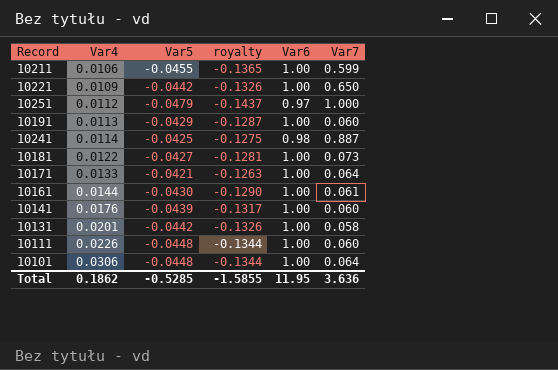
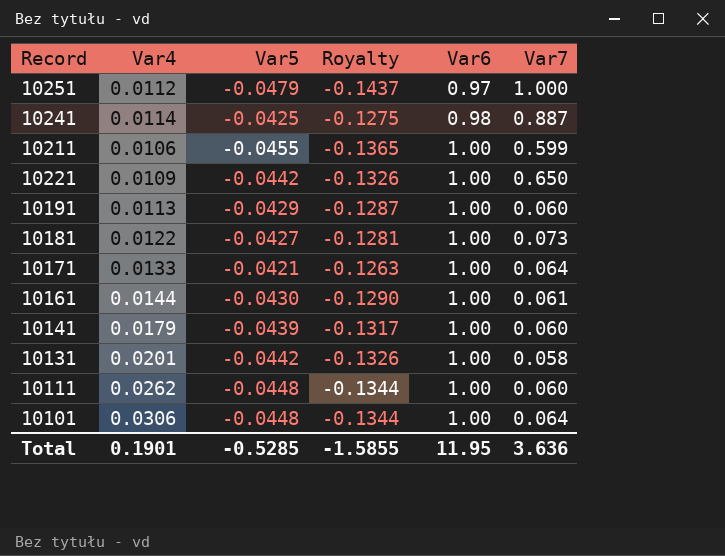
row order: Var4 ascending -> Var6 ascending
column name: royalty -> Royalty
10141 | Var4: 0.0176 -> 0.0179
10111 | Var4: 0.0226 -> 0.0262
Total | Var4: 0.1862 -> 0.1901

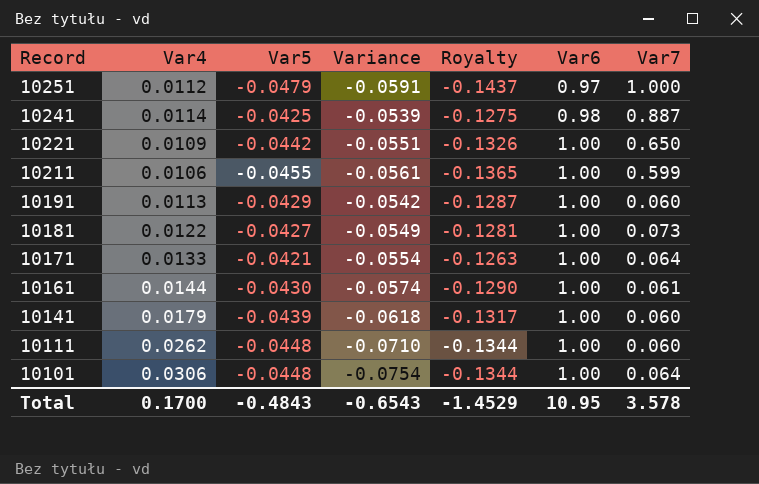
row order: Var6 ascending -> Record descending
column Variance | formula: none -> [Var5] - [Var4]
row 10131: 0.0201 | -0.0442 | -0.1326 | 1.00 | 0.058 -> none
Total | Var4: 0.1901 -> 0.1700
Total | Var5: -0.5285 -> -0.4843
Total | Royalty: -1.5855 -> -1.4529
Total | Var6: 11.95 -> 10.95
Total | Var7: 3.636 -> 3.578

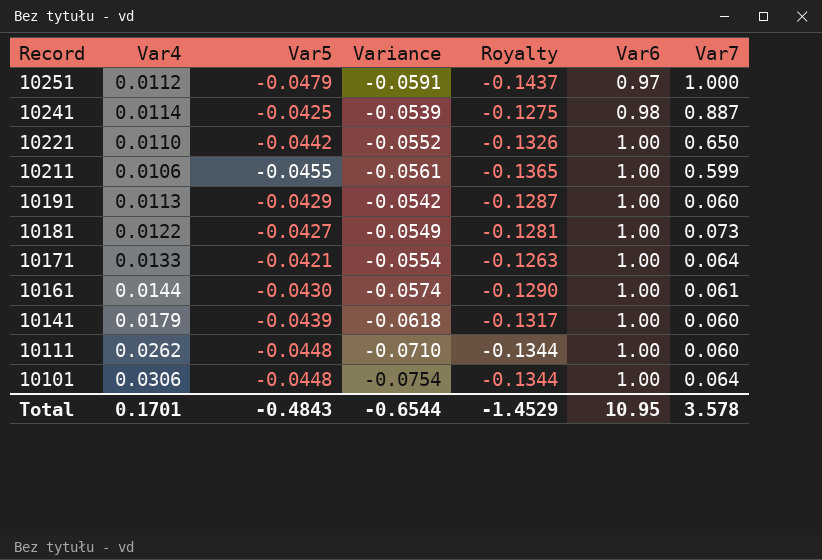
10221 | Var4: 0.0109 -> 0.0110
10221 | Variance: -0.0551 -> -0.0552
Total | Var4: 0.1700 -> 0.1701
Total | Variance: -0.6543 -> -0.6544

